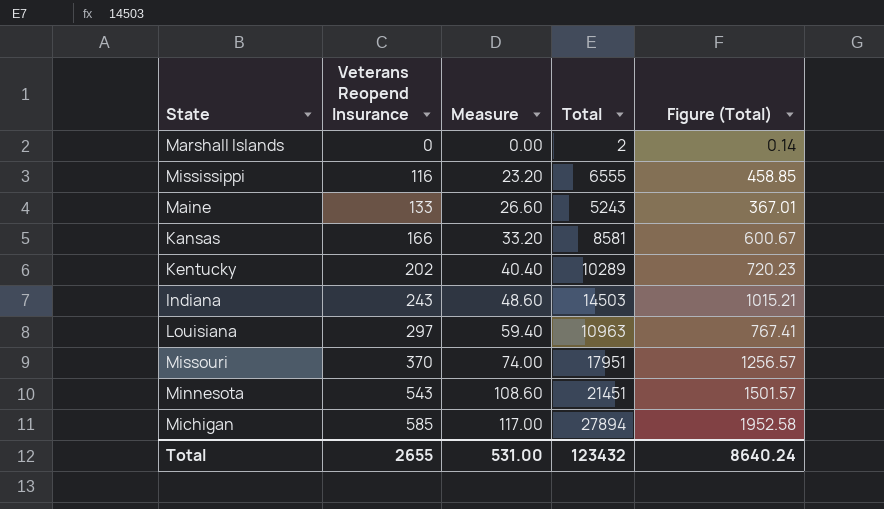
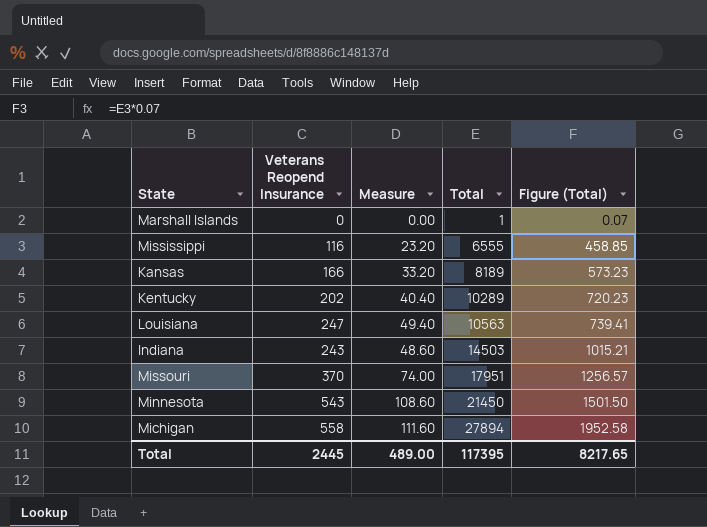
row order: Veterans Reopend Insurance ascending -> Total ascending
row Maine: 133 | 26.60 | 5243 | 367.01 -> none
Marshall Islands | Total: 2 -> 1
Marshall Islands | Figure (Total): 0.14 -> 0.07
Kansas | Total: 8581 -> 8189
Kansas | Figure (Total): 600.67 -> 573.23
Louisiana | Veterans Reopend Insurance: 297 -> 247
Louisiana | Measure: 59.40 -> 49.40
Louisiana | Total: 10963 -> 10563
Louisiana | Figure (Total): 767.41 -> 739.41
Minnesota | Total: 21451 -> 21450
Minnesota | Figure (Total): 1501.57 -> 1501.50
Michigan | Veterans Reopend Insurance: 585 -> 558
Michigan | Measure: 117.00 -> 111.60
Total | Veterans Reopend Insurance: 2655 -> 2445
Total | Measure: 531.00 -> 489.00
Total | Total: 123432 -> 117395
Total | Figure (Total): 8640.24 -> 8217.65

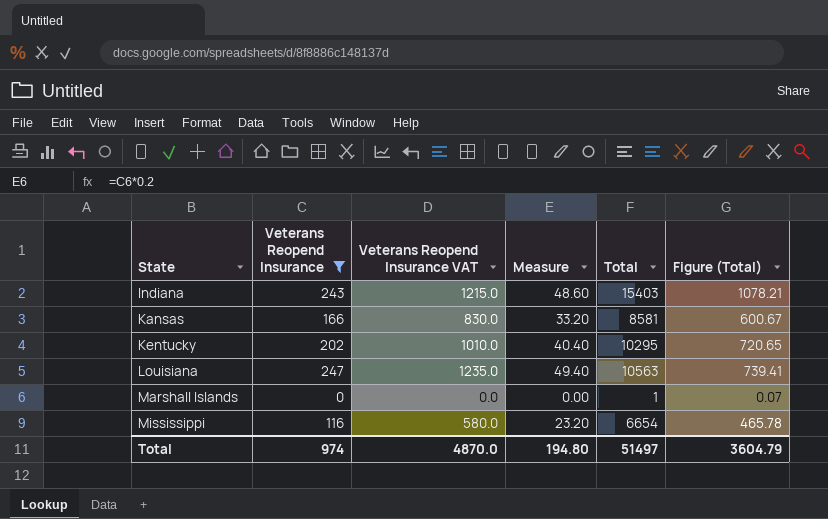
filter: none -> Veterans Reopend Insurance <= 247
row order: Total ascending -> State ascending
column Veterans Reopend Insurance VAT | formula: none -> [Veterans Reopend Insurance] * 5
Indiana | Total: 14503 -> 15403
Indiana | Figure (Total): 1015.21 -> 1078.21
Kansas | Total: 8189 -> 8581
Kansas | Figure (Total): 573.23 -> 600.67
Kentucky | Total: 10289 -> 10295
Kentucky | Figure (Total): 720.23 -> 720.65
Mississippi | Total: 6555 -> 6654
Mississippi | Figure (Total): 458.85 -> 465.78
Total | Veterans Reopend Insurance: 2445 -> 974
Total | Measure: 489.00 -> 194.80
Total | Total: 117395 -> 51497
Total | Figure (Total): 8217.65 -> 3604.79

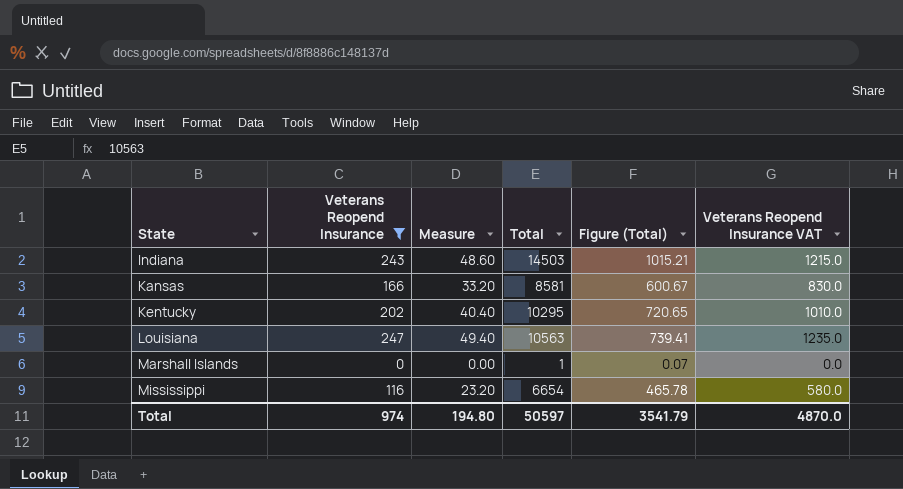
column Veterans Reopend Insurance VAT | position: 3 -> 6
Indiana | Total: 15403 -> 14503
Indiana | Figure (Total): 1078.21 -> 1015.21
Total | Total: 51497 -> 50597
Total | Figure (Total): 3604.79 -> 3541.79

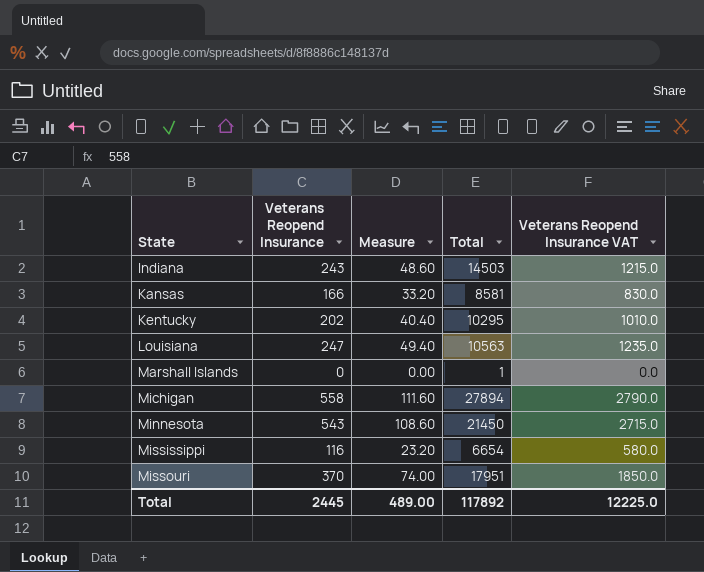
filter: Veterans Reopend Insurance <= 247 -> none
column Figure (Total) | formula: [Total] * 0.07 -> none
Total | Veterans Reopend Insurance: 974 -> 2445
Total | Measure: 194.80 -> 489.00
Total | Total: 50597 -> 117892
Total | Veterans Reopend Insurance VAT: 4870.0 -> 12225.0

